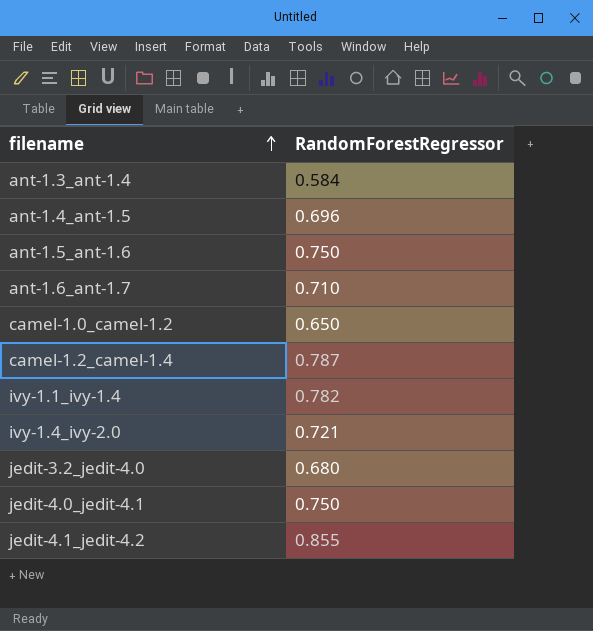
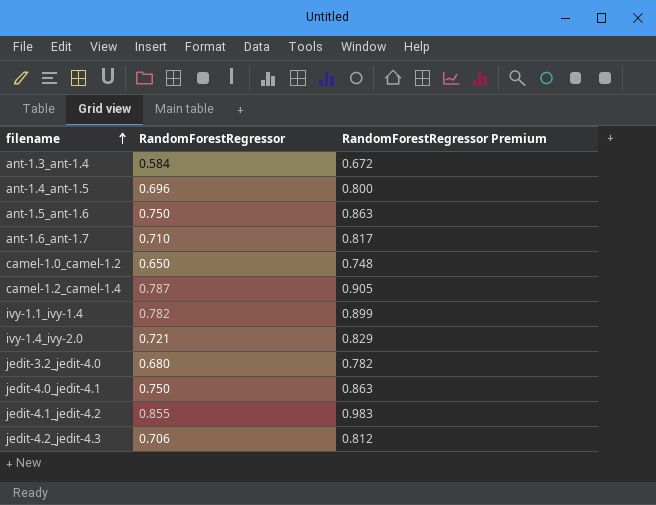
column RandomForestRegressor Premium | formula: none -> [RandomForestRegressor] * 1.15
row jedit-4.2_jedit-4.3: none -> 0.706 | 0.812

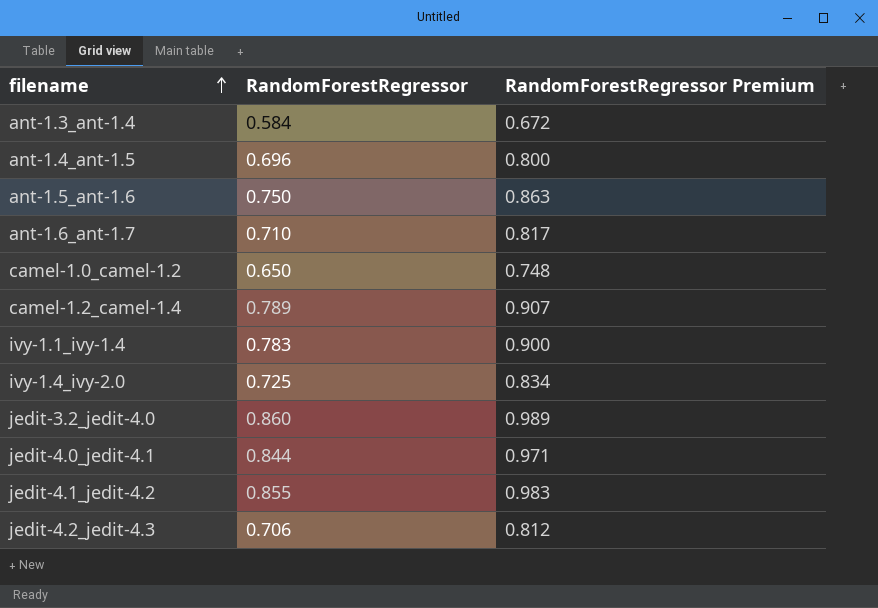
camel-1.2_camel-1.4 | RandomForestRegressor: 0.787 -> 0.789
camel-1.2_camel-1.4 | RandomForestRegressor Premium: 0.905 -> 0.907
ivy-1.1_ivy-1.4 | RandomForestRegressor: 0.782 -> 0.783
ivy-1.1_ivy-1.4 | RandomForestRegressor Premium: 0.899 -> 0.900
ivy-1.4_ivy-2.0 | RandomForestRegressor: 0.721 -> 0.725
ivy-1.4_ivy-2.0 | RandomForestRegressor Premium: 0.829 -> 0.834
jedit-3.2_jedit-4.0 | RandomForestRegressor: 0.680 -> 0.860
jedit-3.2_jedit-4.0 | RandomForestRegressor Premium: 0.782 -> 0.989
jedit-4.0_jedit-4.1 | RandomForestRegressor: 0.750 -> 0.844
jedit-4.0_jedit-4.1 | RandomForestRegressor Premium: 0.863 -> 0.971

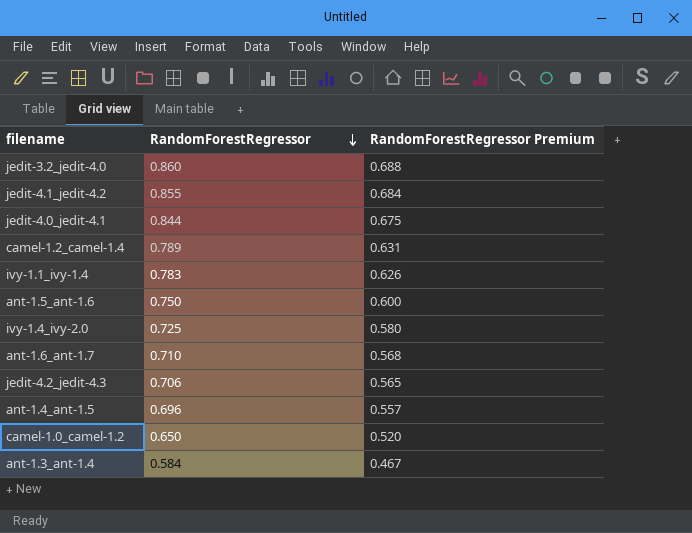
row order: filename ascending -> RandomForestRegressor descending
column RandomForestRegressor Premium | formula: [RandomForestRegressor] * 1.15 -> [RandomForestRegressor] * 0.8

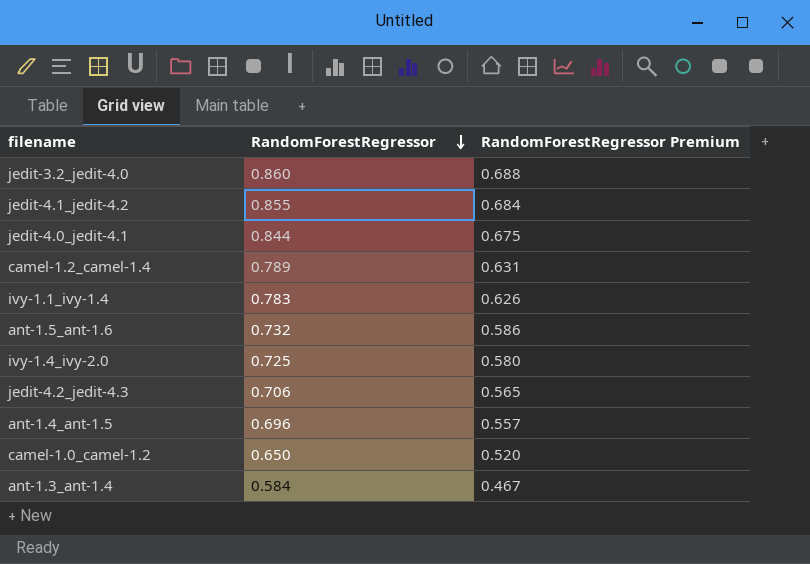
row ant-1.6_ant-1.7: 0.710 | 0.568 -> none
ant-1.5_ant-1.6 | RandomForestRegressor: 0.750 -> 0.732
ant-1.5_ant-1.6 | RandomForestRegressor Premium: 0.600 -> 0.586

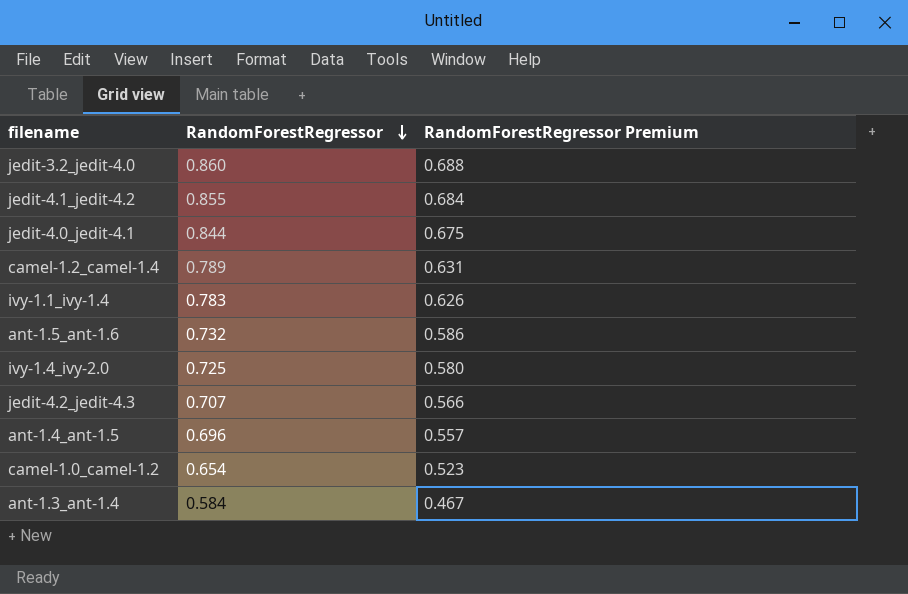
jedit-4.2_jedit-4.3 | RandomForestRegressor: 0.706 -> 0.707
jedit-4.2_jedit-4.3 | RandomForestRegressor Premium: 0.565 -> 0.566
camel-1.0_camel-1.2 | RandomForestRegressor: 0.650 -> 0.654
camel-1.0_camel-1.2 | RandomForestRegressor Premium: 0.520 -> 0.523

